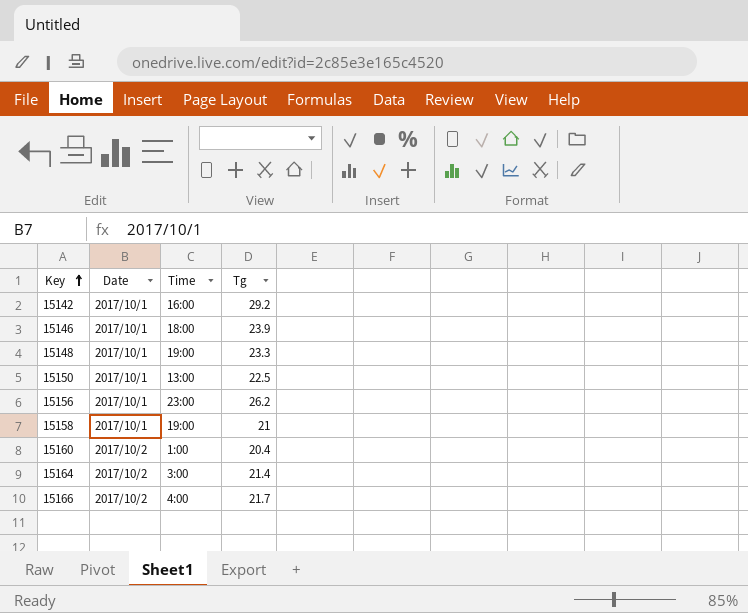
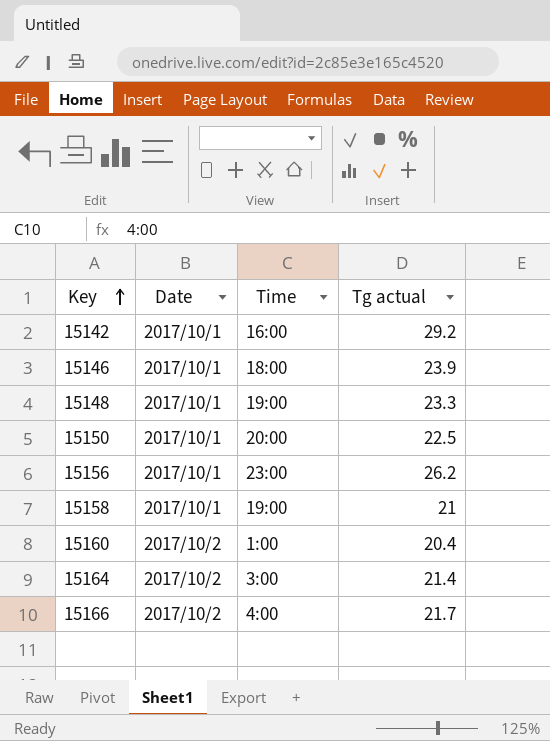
column name: Tg -> Tg actual
15150 | Time: 13:00 -> 20:00

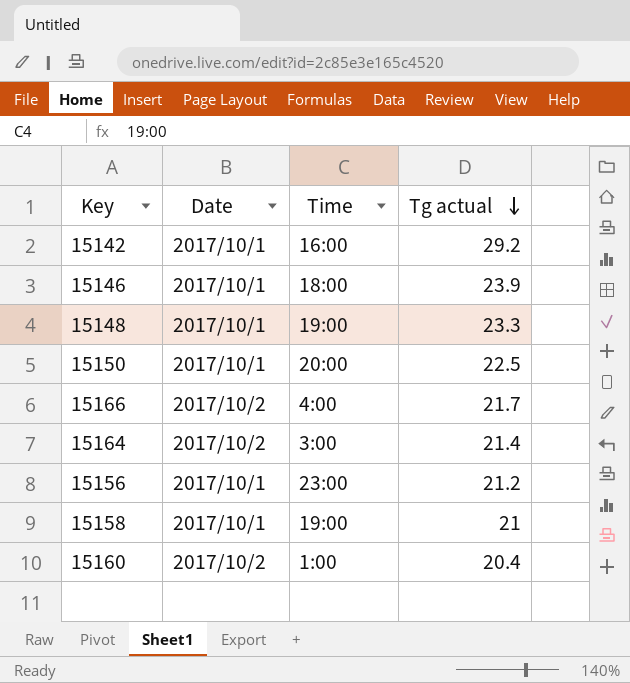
row order: Key ascending -> Tg actual descending
15156 | Tg actual: 26.2 -> 21.2

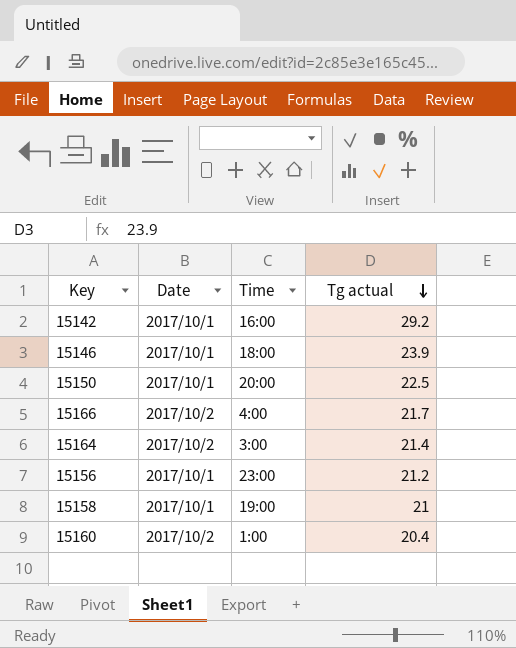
row 15148: 2017/10/1 | 19:00 | 23.3 -> none

